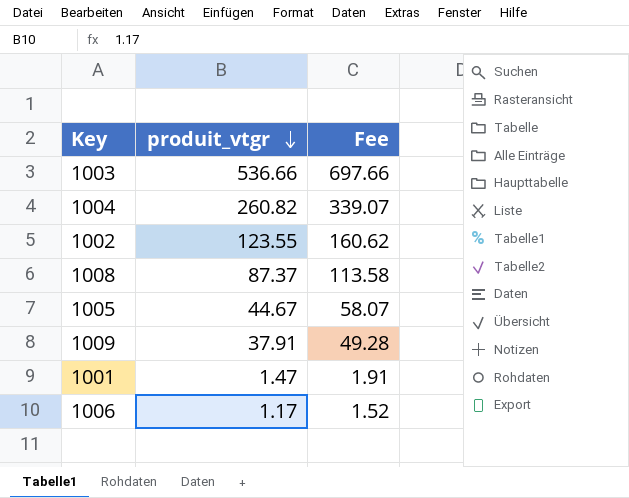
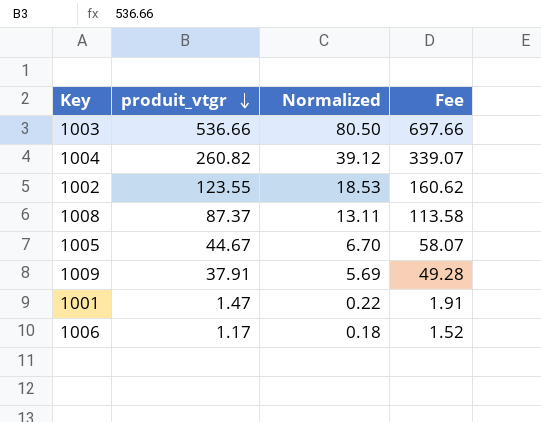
column Normalized | formula: none -> [produit_vtgr] * 0.15

